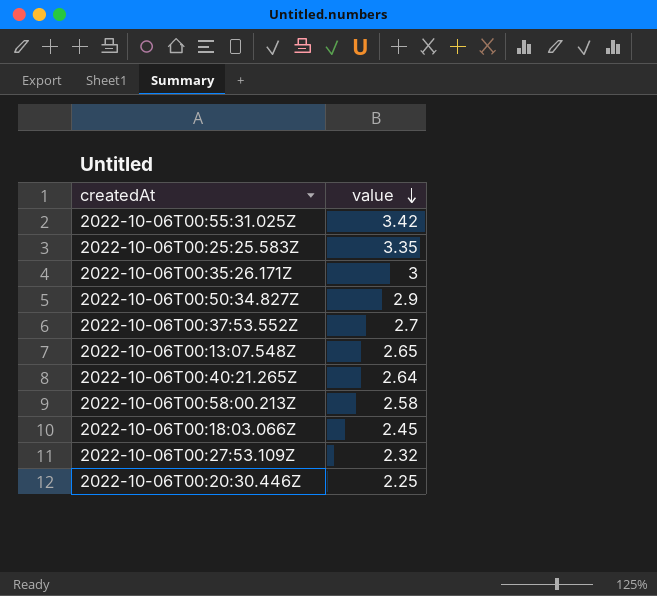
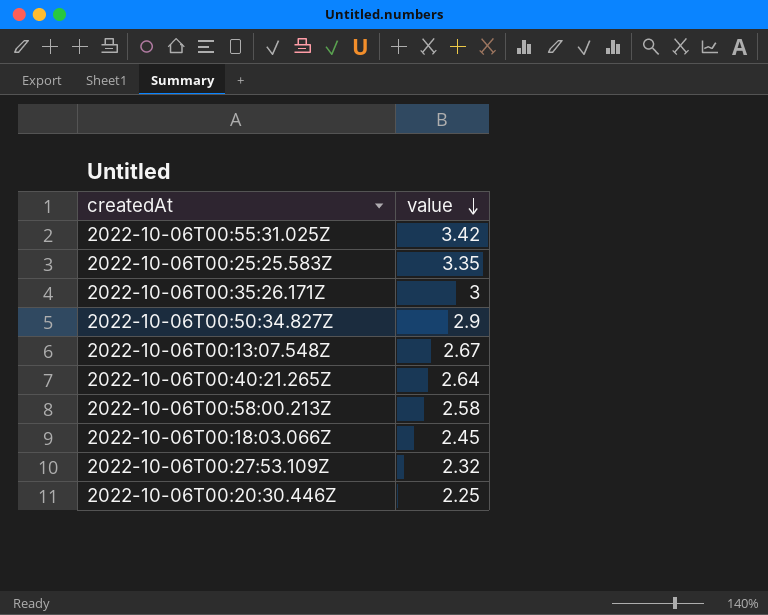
row 2022-10-06T00:37:53.552Z: 2.7 -> none
2022-10-06T00:13:07.548Z | value: 2.65 -> 2.67

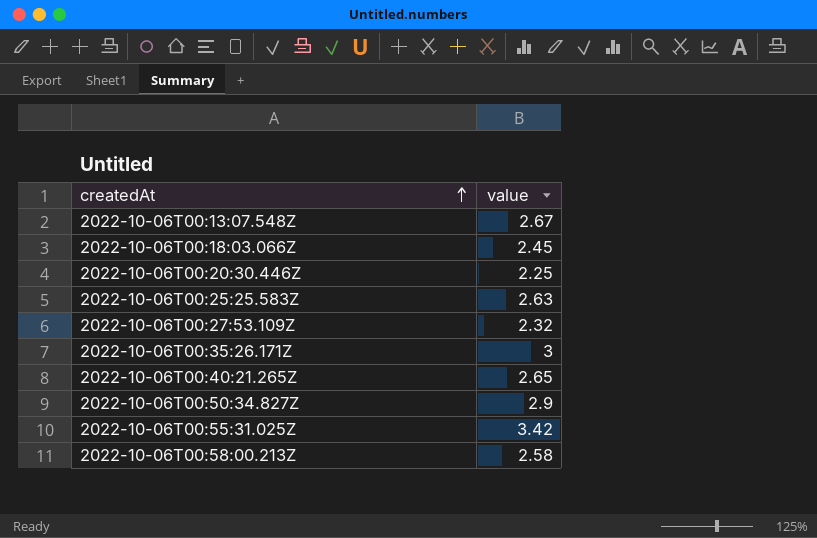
row order: value descending -> createdAt ascending
2022-10-06T00:25:25.583Z | value: 3.35 -> 2.63
2022-10-06T00:40:21.265Z | value: 2.64 -> 2.65

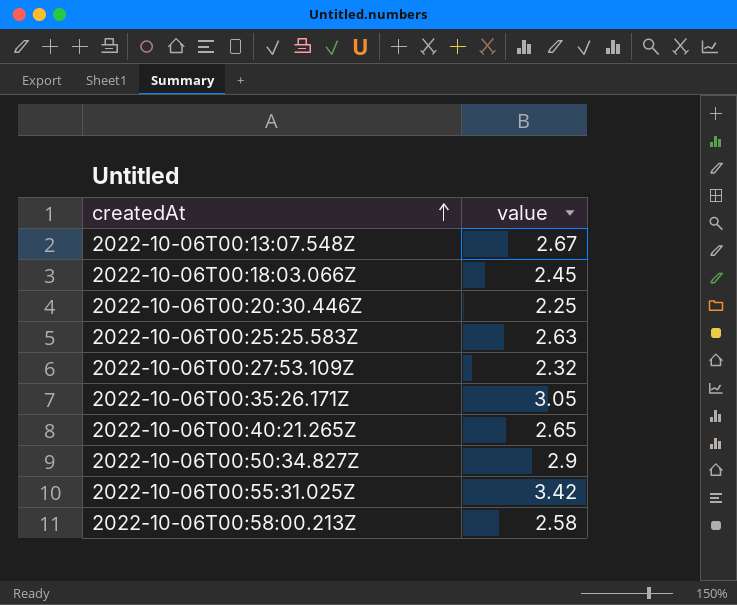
2022-10-06T00:35:26.171Z | value: 3 -> 3.05

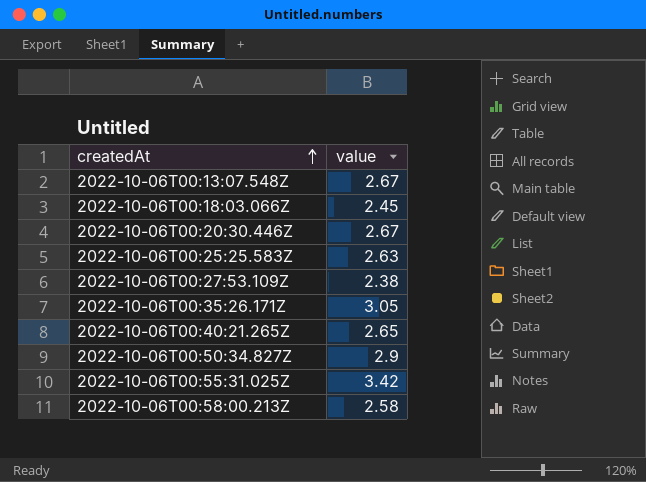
2022-10-06T00:20:30.446Z | value: 2.25 -> 2.67
2022-10-06T00:27:53.109Z | value: 2.32 -> 2.38

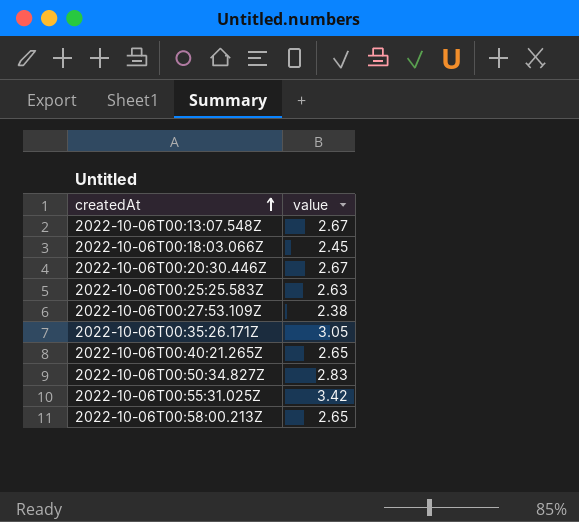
2022-10-06T00:50:34.827Z | value: 2.9 -> 2.83
2022-10-06T00:58:00.213Z | value: 2.58 -> 2.65

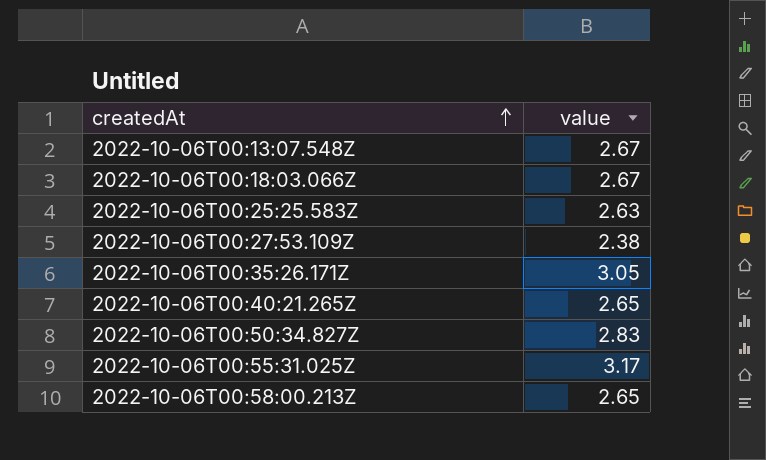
row 2022-10-06T00:20:30.446Z: 2.67 -> none
2022-10-06T00:18:03.066Z | value: 2.45 -> 2.67
2022-10-06T00:55:31.025Z | value: 3.42 -> 3.17

